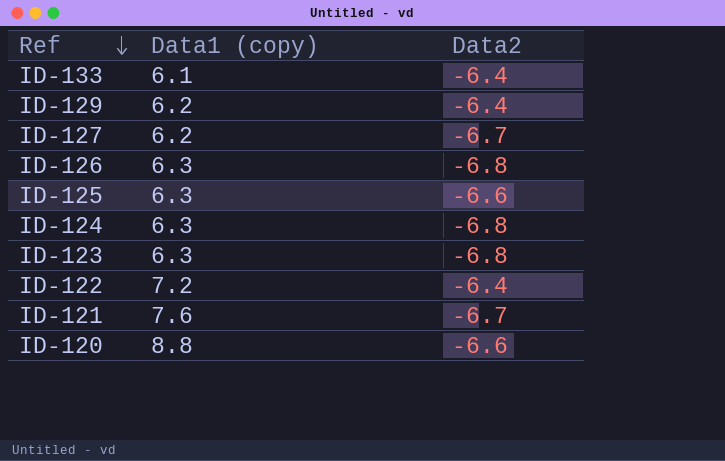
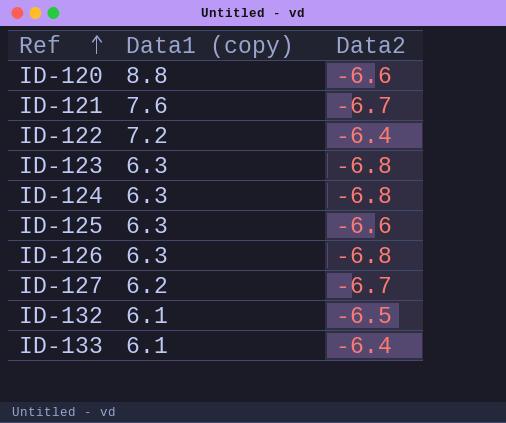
row order: Ref descending -> Ref ascending
row ID-129: 6.2 | -6.4 -> none
row ID-132: none -> 6.1 | -6.5

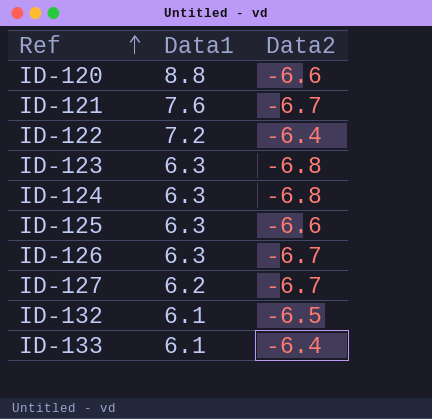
column name: Data1 (copy) -> Data1
ID-126 | Data2: -6.8 -> -6.7

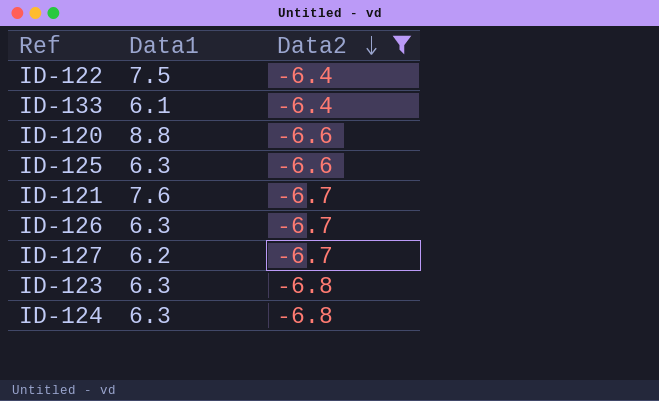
filter: none -> Data2 != -6.5
row order: Ref ascending -> Data2 descending
ID-122 | Data1: 7.2 -> 7.5

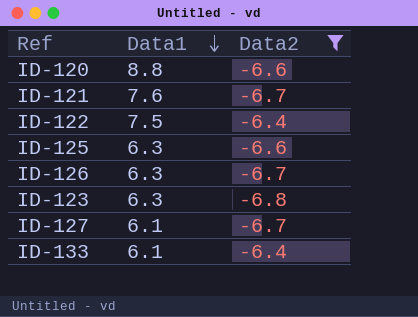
row order: Data2 descending -> Data1 descending
row ID-124: 6.3 | -6.8 -> none
ID-127 | Data1: 6.2 -> 6.1

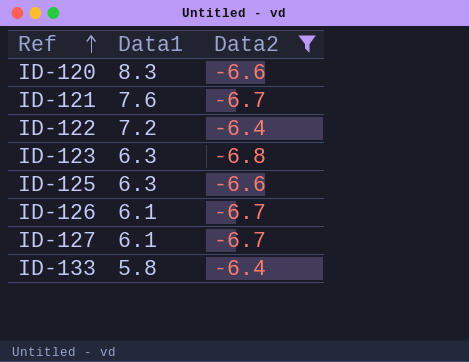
row order: Data1 descending -> Ref ascending
ID-120 | Data1: 8.8 -> 8.3
ID-122 | Data1: 7.5 -> 7.2
ID-126 | Data1: 6.3 -> 6.1
ID-133 | Data1: 6.1 -> 5.8

